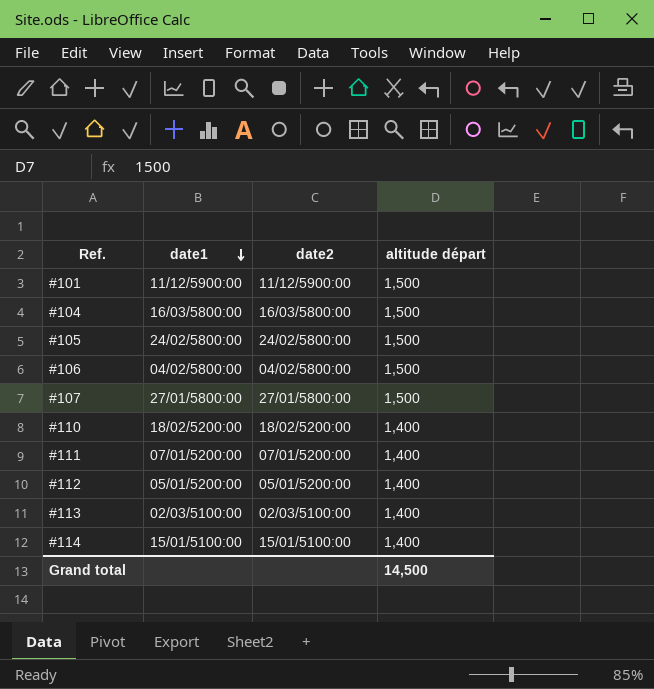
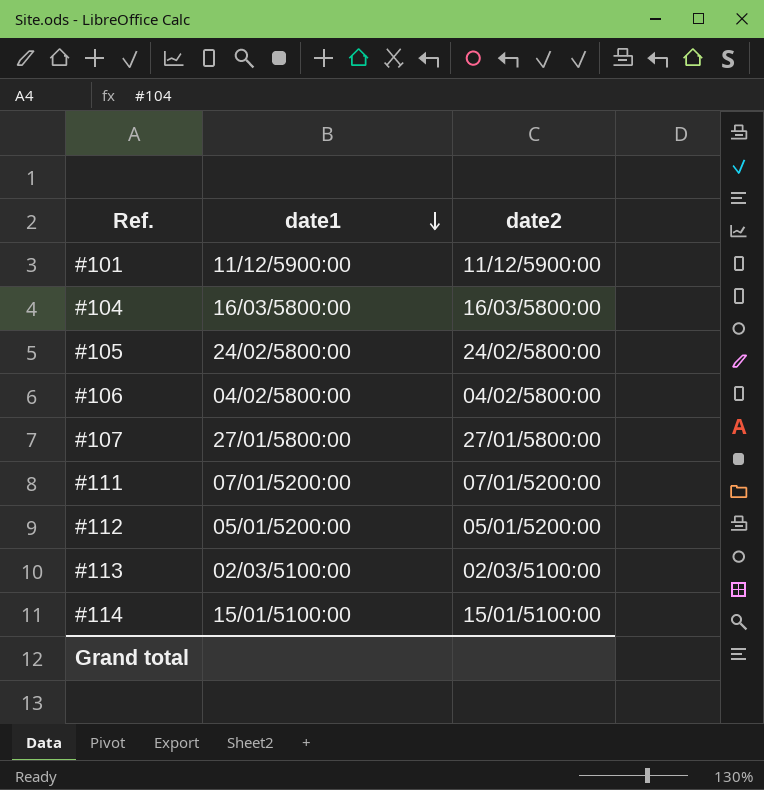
column altitude départ | position: 4 -> none
row #110: 18/02/5200:00 | 18/02/5200:00 | 1,400 -> none

